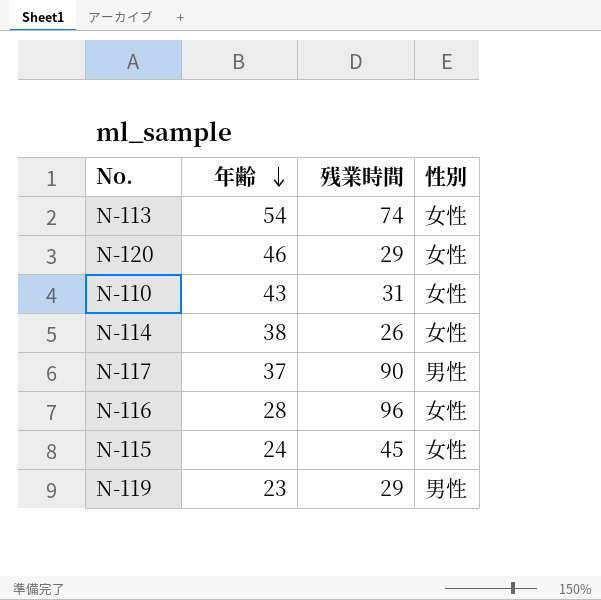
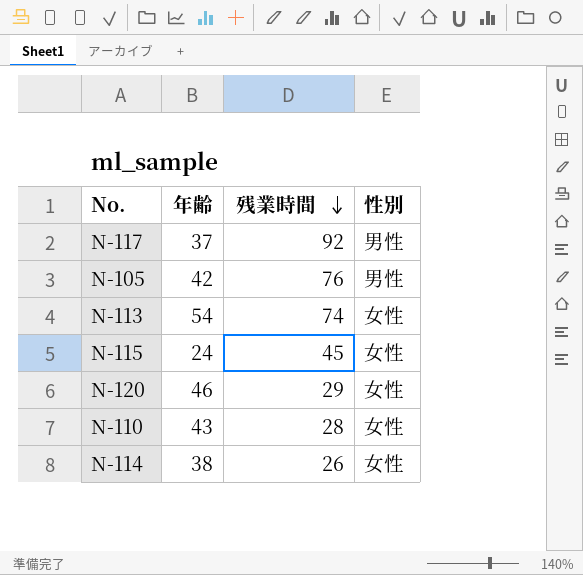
row order: 年齢 descending -> 残業時間 descending
row N-116: 28 | 96 | 女性 -> none
row N-119: 23 | 29 | 男性 -> none
N-117 | 残業時間: 90 -> 92
row N-105: none -> 42 | 76 | 男性
N-110 | 残業時間: 31 -> 28

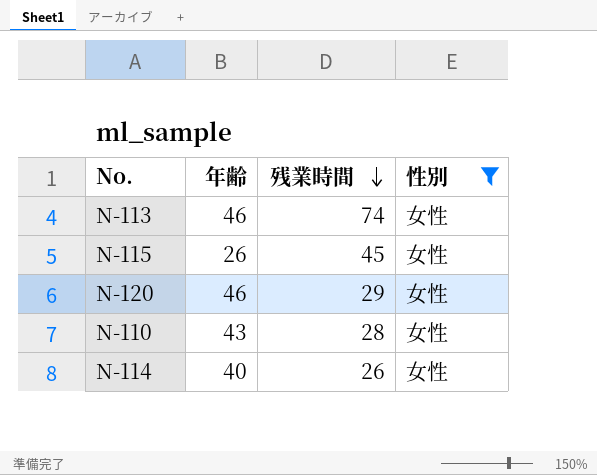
filter: none -> 性別 = 女性
N-113 | 年齢: 54 -> 46
N-115 | 年齢: 24 -> 26
N-114 | 年齢: 38 -> 40

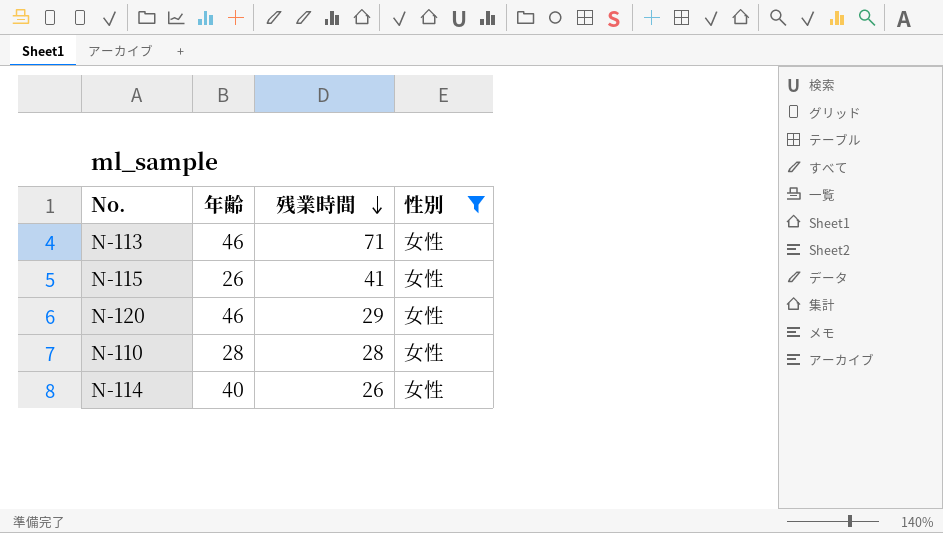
N-113 | 残業時間: 74 -> 71
N-115 | 残業時間: 45 -> 41
N-110 | 年齢: 43 -> 28

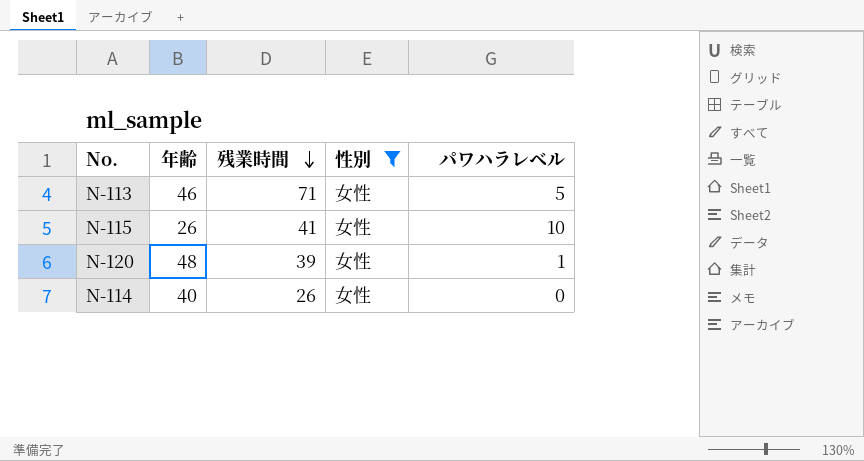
column パワハラレベル | position: none -> 5
row N-110: 28 | 28 | 女性 -> none
N-120 | 年齢: 46 -> 48
N-120 | 残業時間: 29 -> 39

